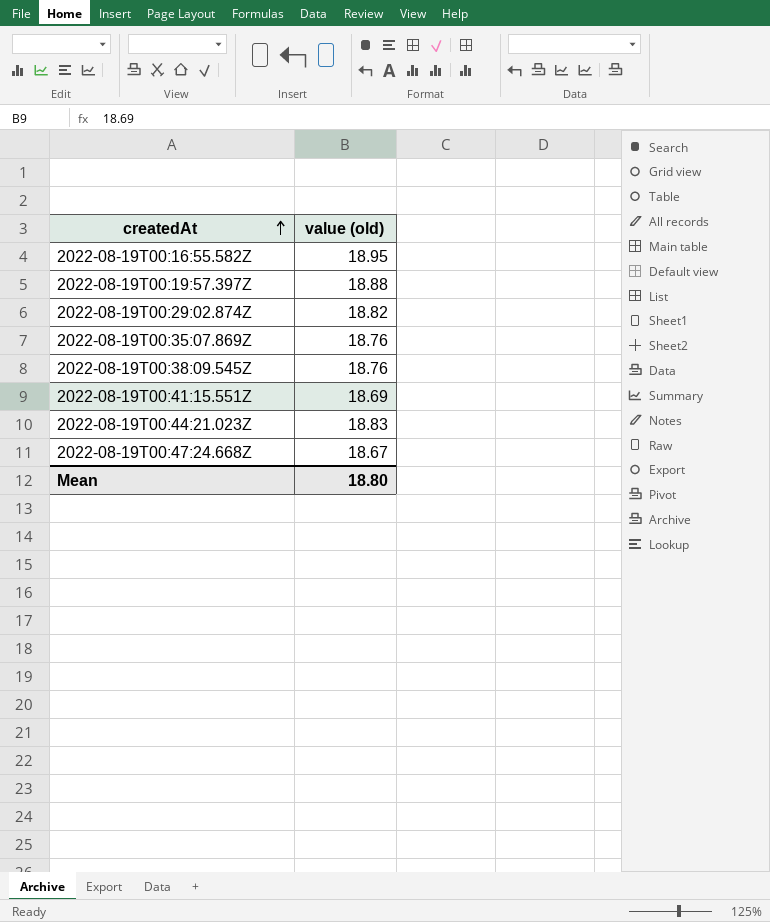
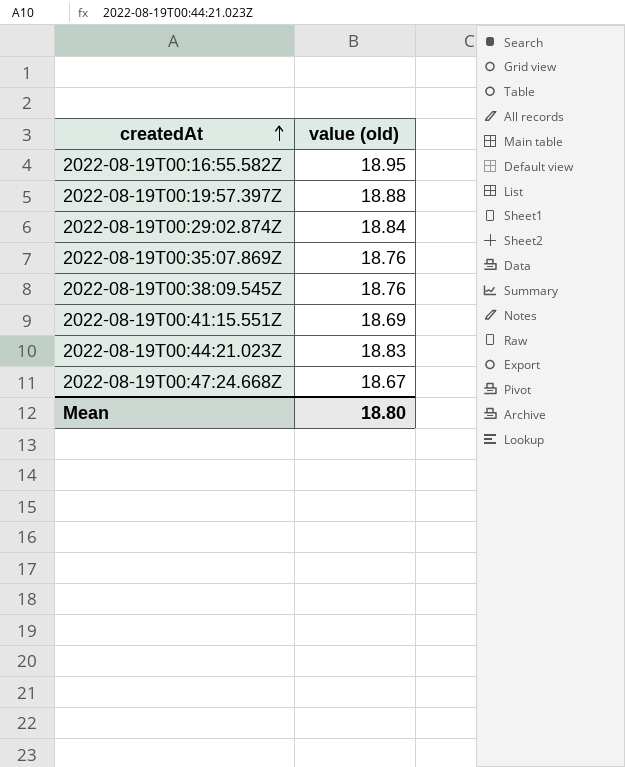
2022-08-19T00:29:02.874Z | value (old): 18.82 -> 18.84

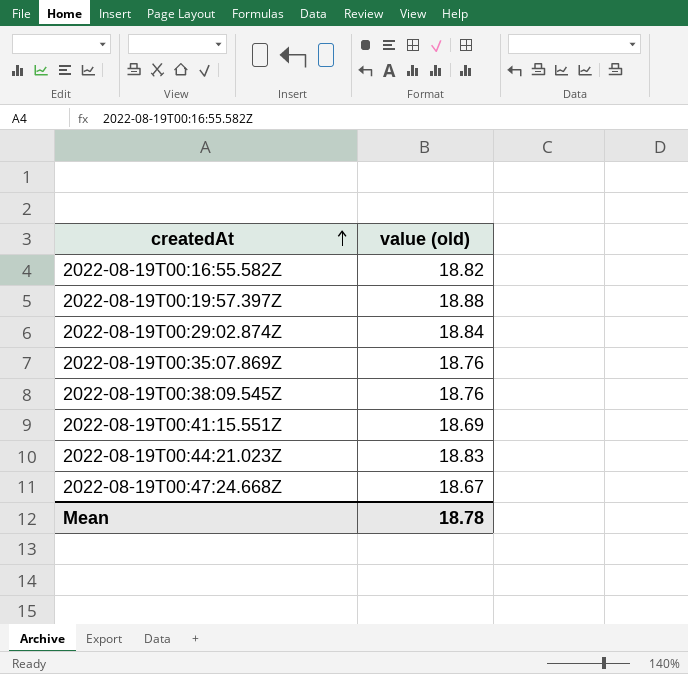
2022-08-19T00:16:55.582Z | value (old): 18.95 -> 18.82
Mean | value (old): 18.80 -> 18.78

